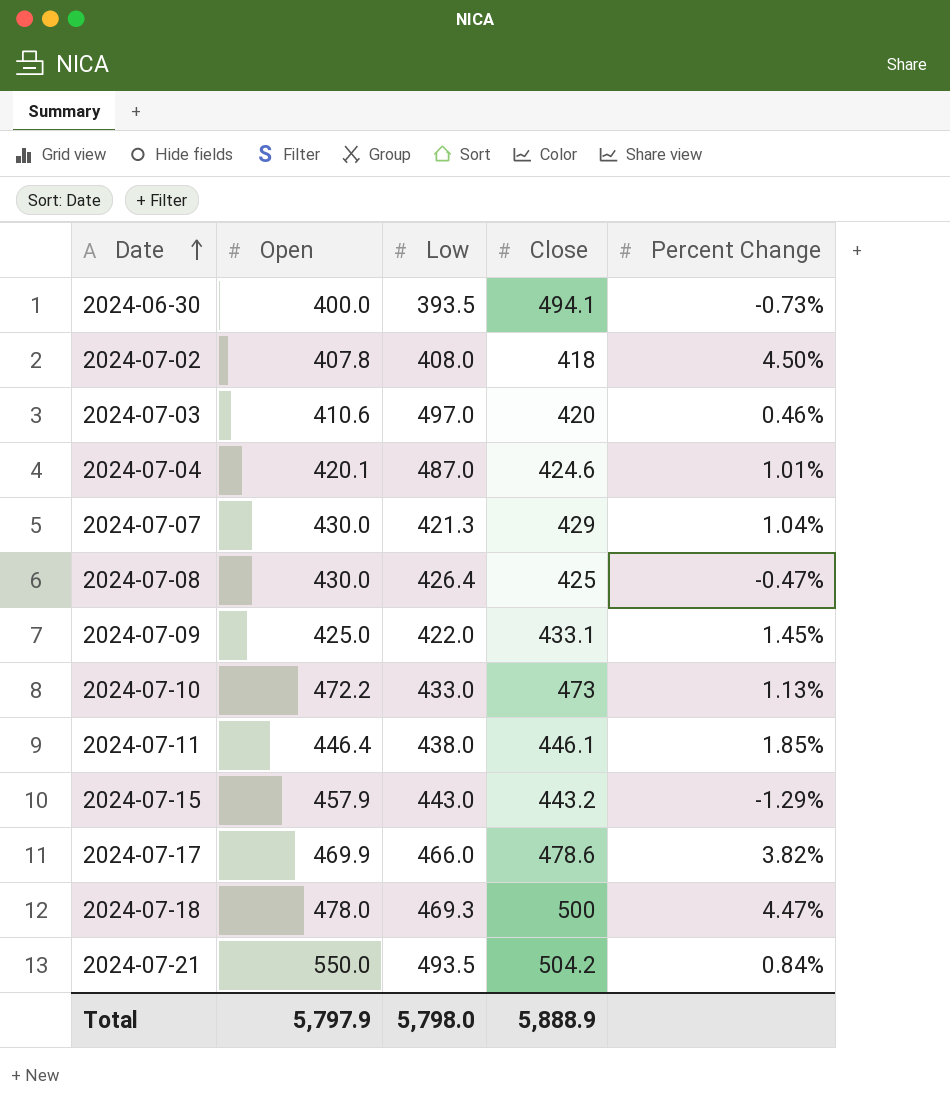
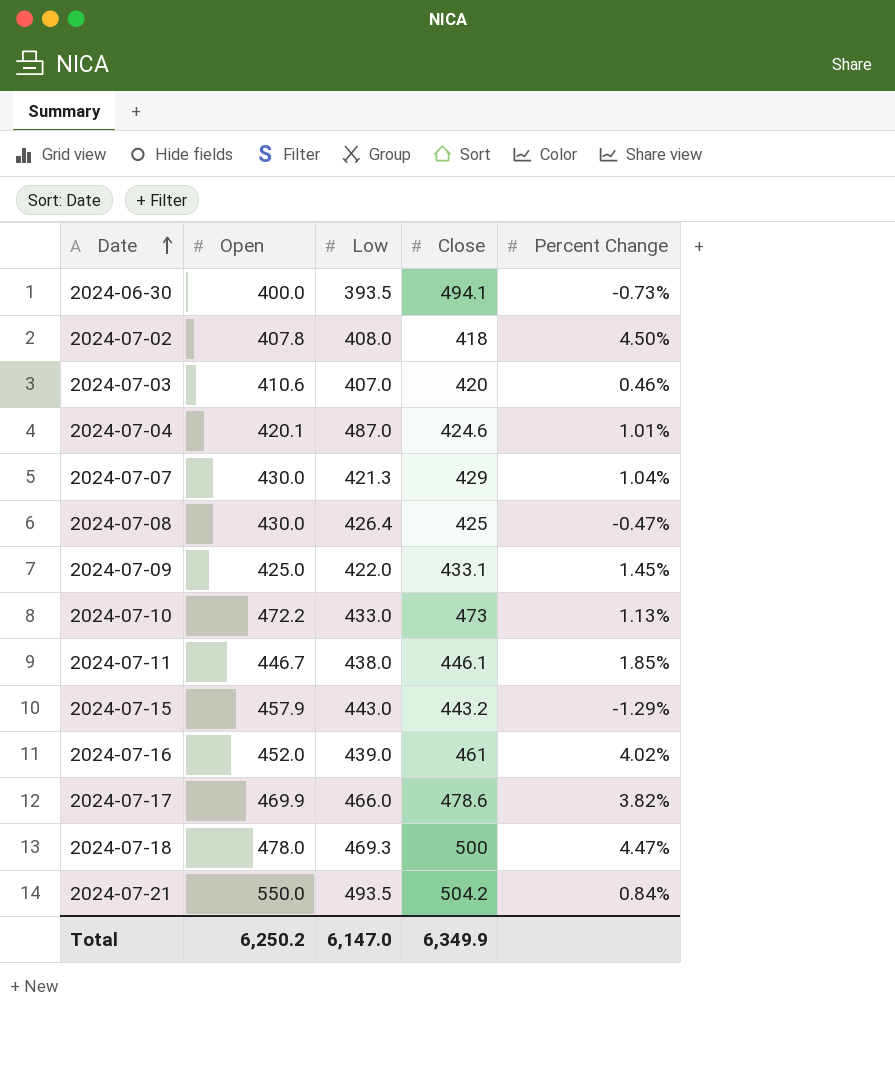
2024-07-03 | Low: 497.0 -> 407.0
2024-07-11 | Open: 446.4 -> 446.7
row 2024-07-16: none -> 452.0 | 439.0 | 461 | 4.02%
Total | Open: 5,797.9 -> 6,250.2
Total | Low: 5,798.0 -> 6,147.0
Total | Close: 5,888.9 -> 6,349.9

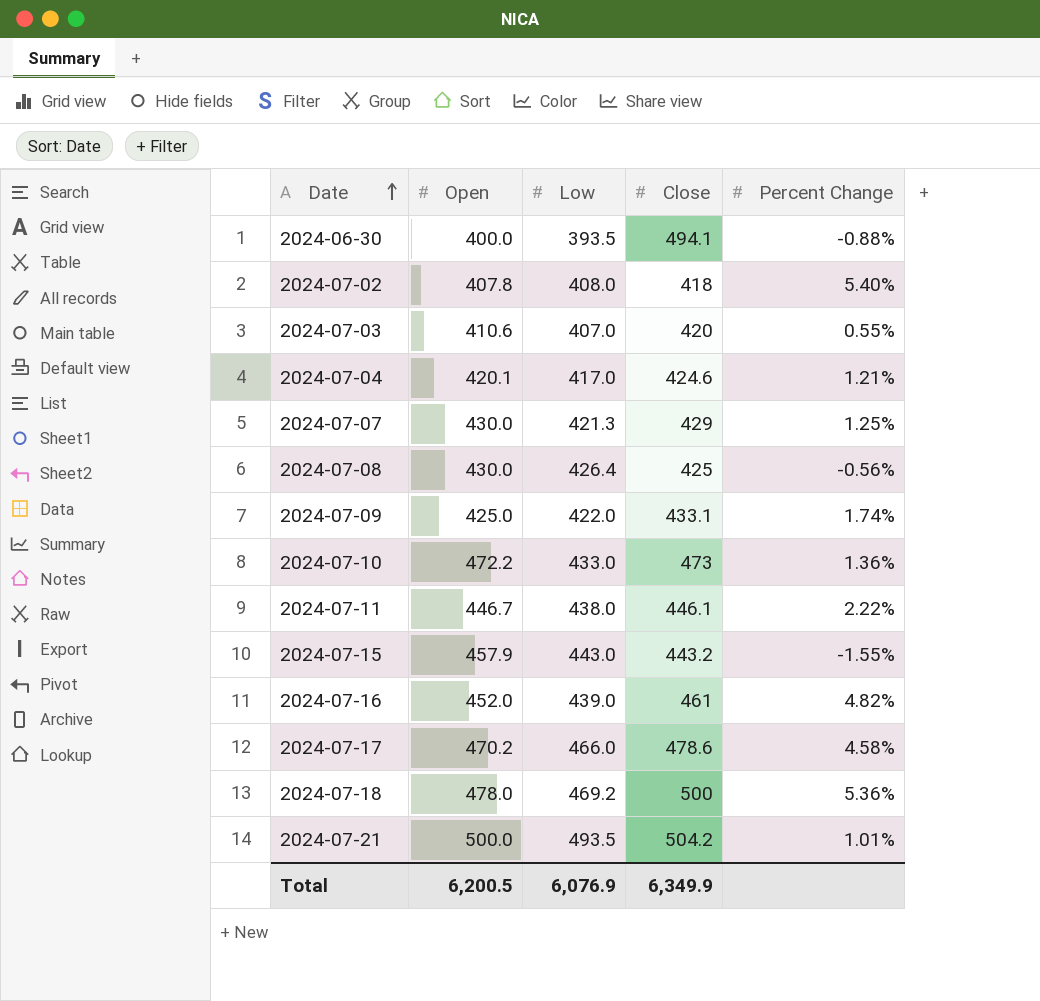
2024-06-30 | Percent Change: -0.73% -> -0.88%
2024-07-02 | Percent Change: 4.50% -> 5.40%
2024-07-03 | Percent Change: 0.46% -> 0.55%
2024-07-04 | Low: 487.0 -> 417.0
2024-07-04 | Percent Change: 1.01% -> 1.21%
2024-07-07 | Percent Change: 1.04% -> 1.25%
2024-07-08 | Percent Change: -0.47% -> -0.56%
2024-07-09 | Percent Change: 1.45% -> 1.74%
2024-07-10 | Percent Change: 1.13% -> 1.36%
2024-07-11 | Percent Change: 1.85% -> 2.22%
2024-07-15 | Percent Change: -1.29% -> -1.55%
2024-07-16 | Percent Change: 4.02% -> 4.82%
2024-07-17 | Open: 469.9 -> 470.2
2024-07-17 | Percent Change: 3.82% -> 4.58%
2024-07-18 | Low: 469.3 -> 469.2
2024-07-18 | Percent Change: 4.47% -> 5.36%
2024-07-21 | Open: 550.0 -> 500.0
2024-07-21 | Percent Change: 0.84% -> 1.01%
Total | Open: 6,250.2 -> 6,200.5
Total | Low: 6,147.0 -> 6,076.9

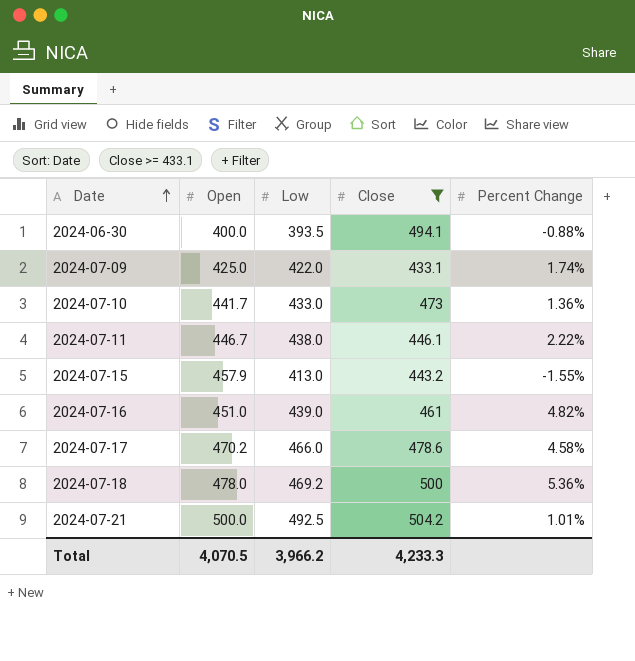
filter: none -> Close >= 433.1
2024-07-10 | Open: 472.2 -> 441.7
2024-07-15 | Low: 443.0 -> 413.0
2024-07-16 | Open: 452.0 -> 451.0
2024-07-21 | Low: 493.5 -> 492.5
Total | Open: 6,200.5 -> 4,070.5
Total | Low: 6,076.9 -> 3,966.2
Total | Close: 6,349.9 -> 4,233.3

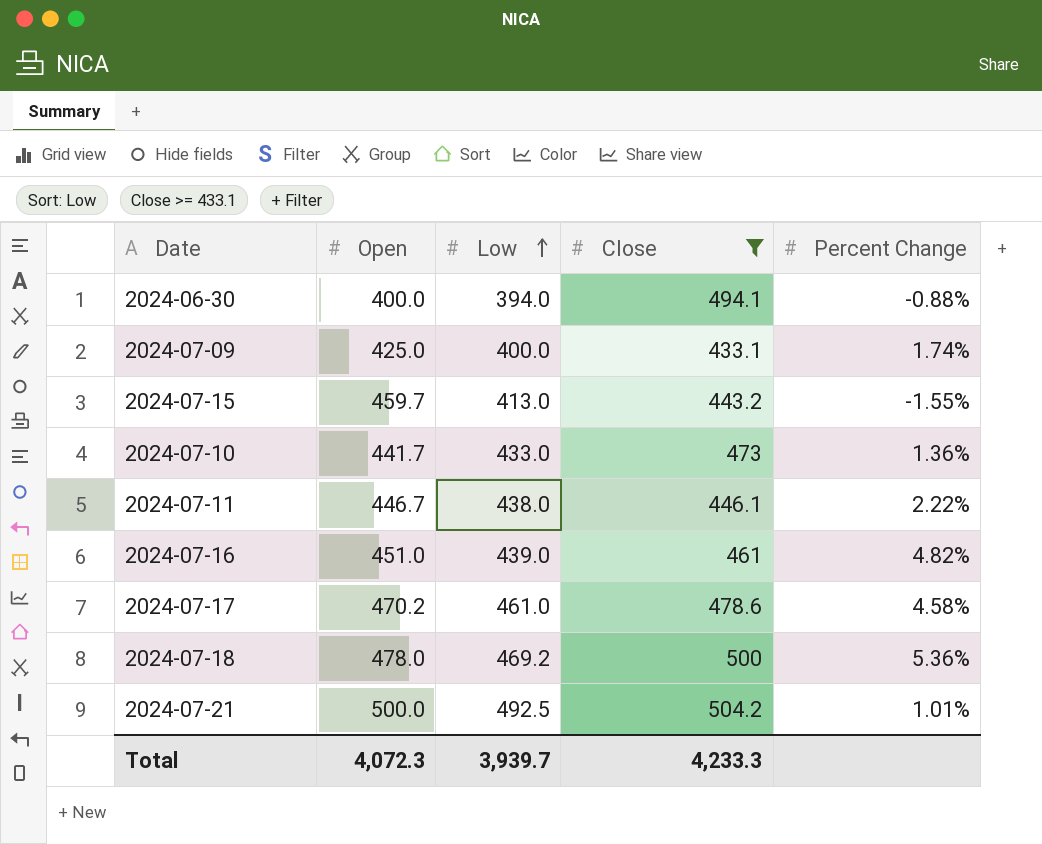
row order: Date ascending -> Low ascending
2024-06-30 | Low: 393.5 -> 394.0
2024-07-09 | Low: 422.0 -> 400.0
2024-07-15 | Open: 457.9 -> 459.7
2024-07-17 | Low: 466.0 -> 461.0
Total | Open: 4,070.5 -> 4,072.3
Total | Low: 3,966.2 -> 3,939.7

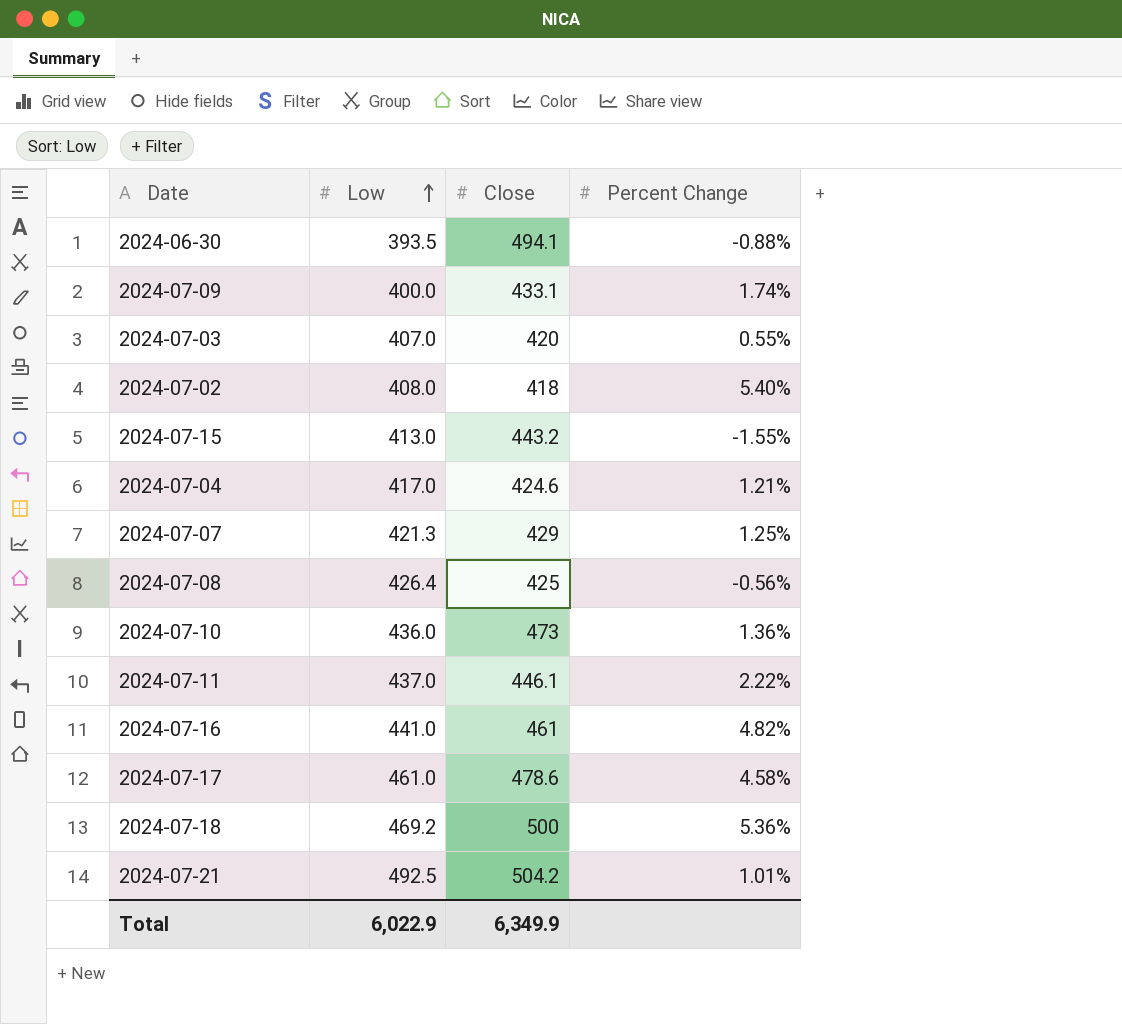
filter: Close >= 433.1 -> none
column Open | position: 2 -> none
2024-06-30 | Low: 394.0 -> 393.5
2024-07-10 | Low: 433.0 -> 436.0
2024-07-11 | Low: 438.0 -> 437.0
2024-07-16 | Low: 439.0 -> 441.0
Total | Low: 3,939.7 -> 6,022.9
Total | Close: 4,233.3 -> 6,349.9

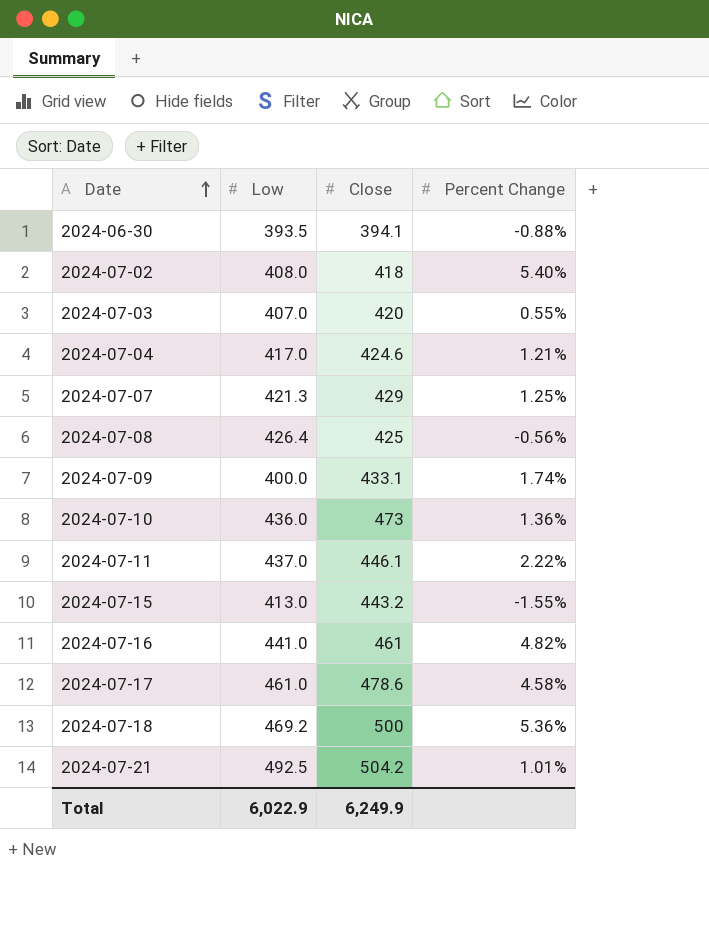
row order: Low ascending -> Date ascending
2024-06-30 | Close: 494.1 -> 394.1
Total | Close: 6,349.9 -> 6,249.9

